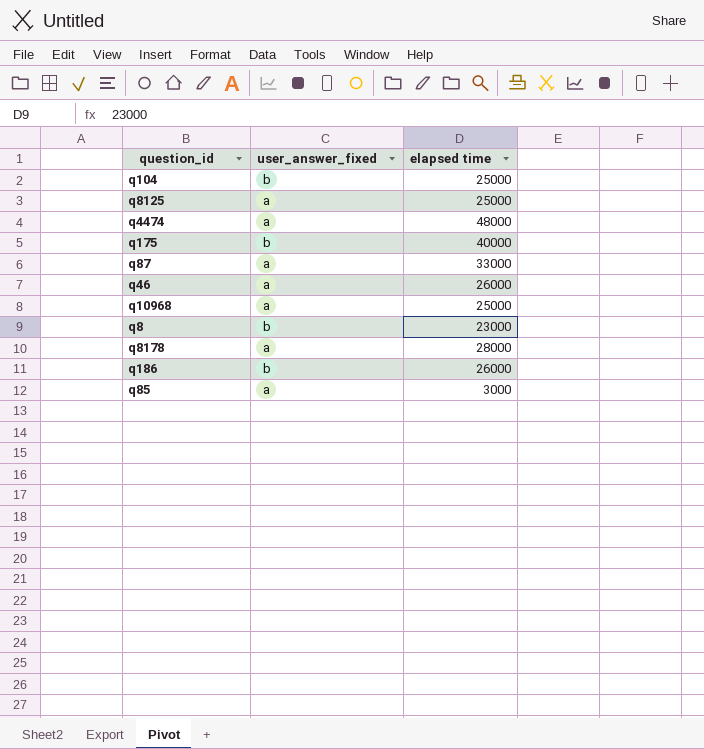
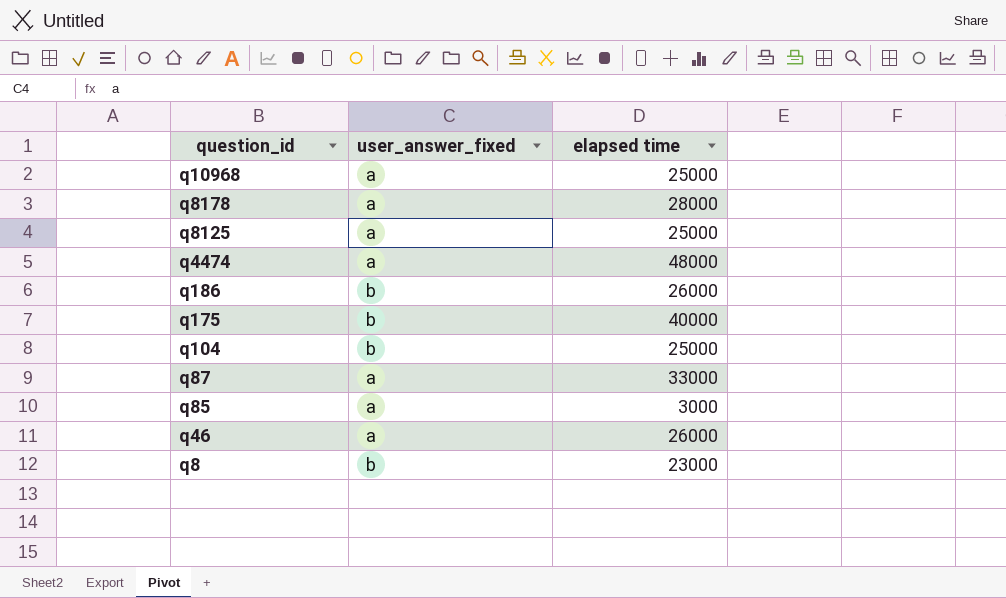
row order: none -> question_id descending

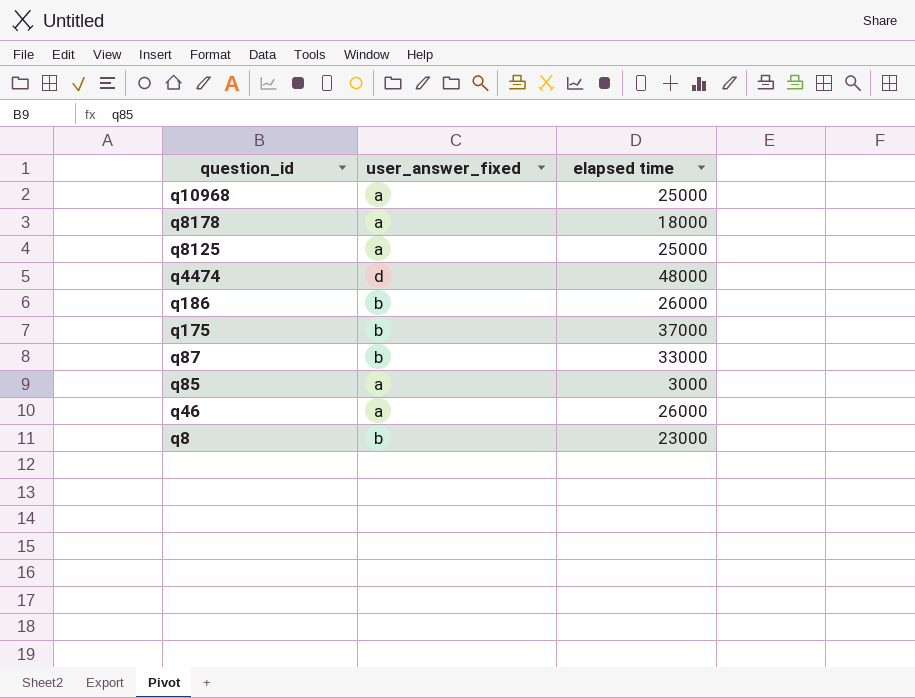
row q104: b | 25000 -> none
q8178 | elapsed time: 28000 -> 18000
q4474 | user_answer_fixed: a -> d
q175 | elapsed time: 40000 -> 37000
q87 | user_answer_fixed: a -> b

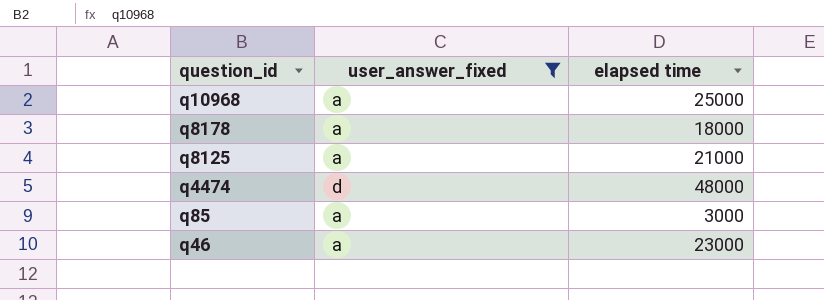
filter: none -> user_answer_fixed != b
q8125 | elapsed time: 25000 -> 21000
q46 | elapsed time: 26000 -> 23000

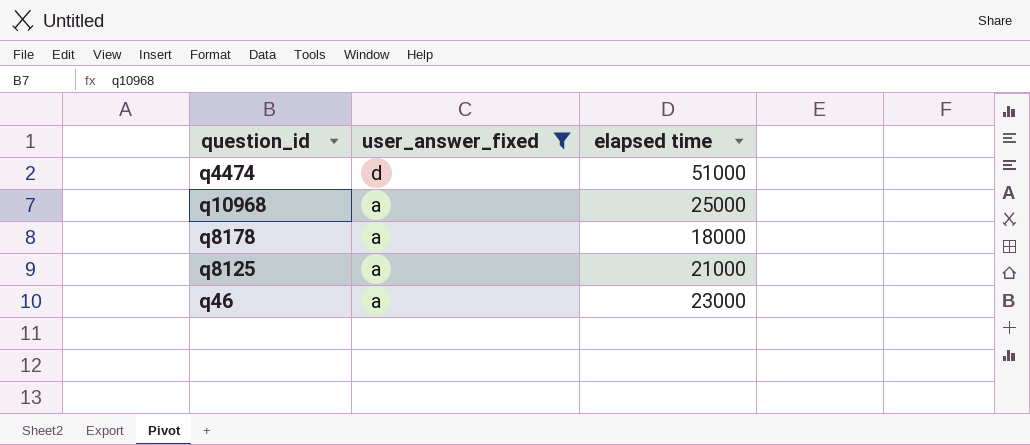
row order: question_id descending -> user_answer_fixed descending
row q85: a | 3000 -> none
q4474 | elapsed time: 48000 -> 51000

